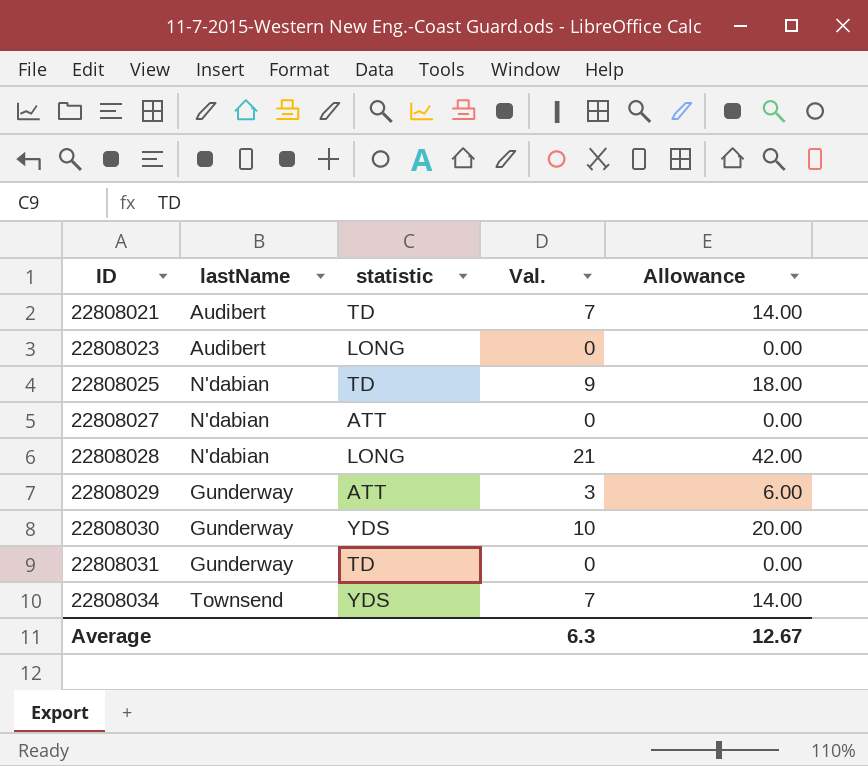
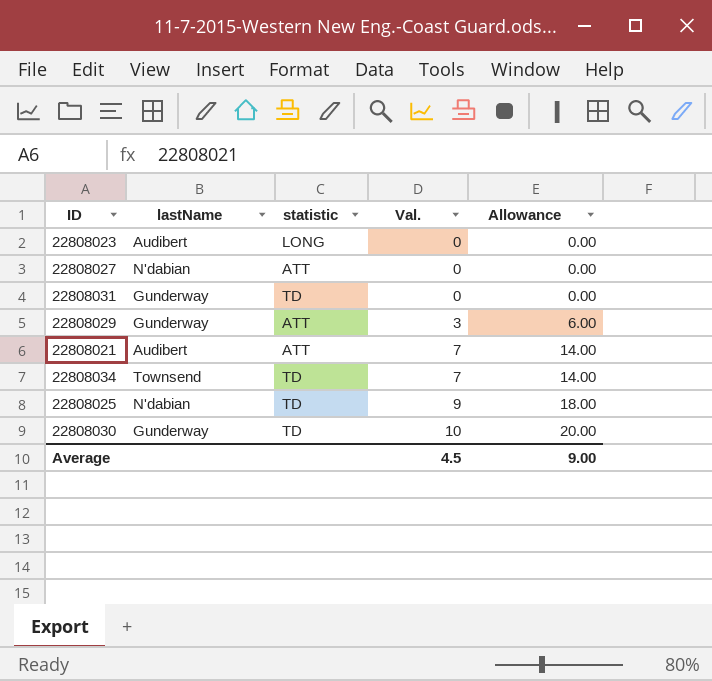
row order: ID ascending -> Val. ascending
row 22808028: N'dabian | LONG | 21 | 42.00 -> none
22808021 | statistic: TD -> ATT
22808034 | statistic: YDS -> TD
22808030 | statistic: YDS -> TD
Average | Val.: 6.3 -> 4.5
Average | Allowance: 12.67 -> 9.00

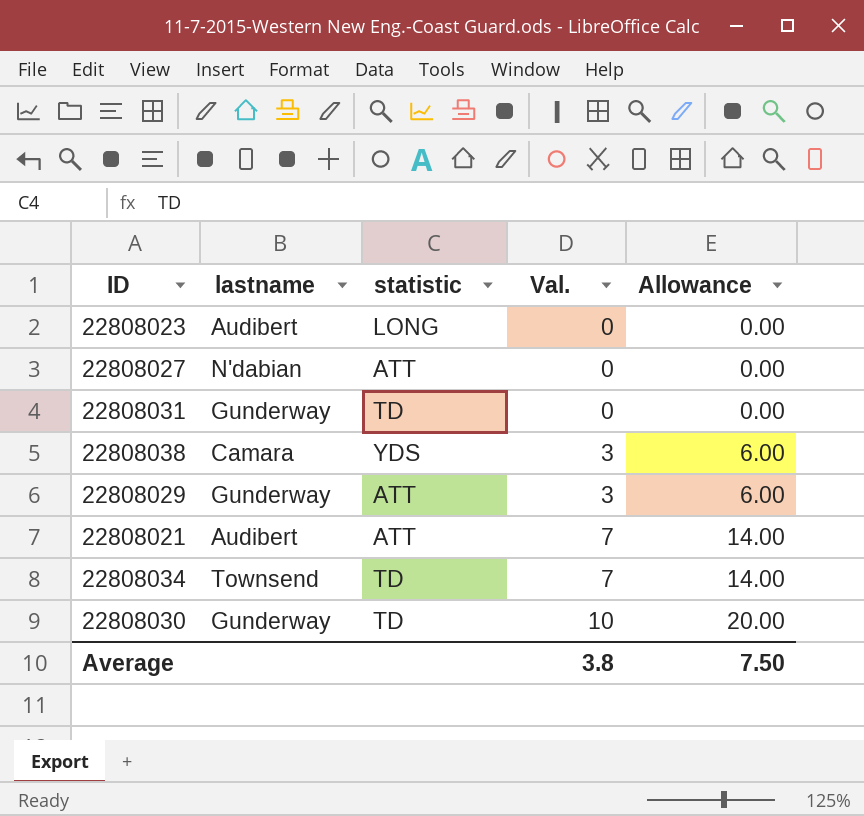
column name: lastName -> lastname
row 22808025: N'dabian | TD | 9 | 18.00 -> none
row 22808038: none -> Camara | YDS | 3 | 6.00
Average | Val.: 4.5 -> 3.8
Average | Allowance: 9.00 -> 7.50

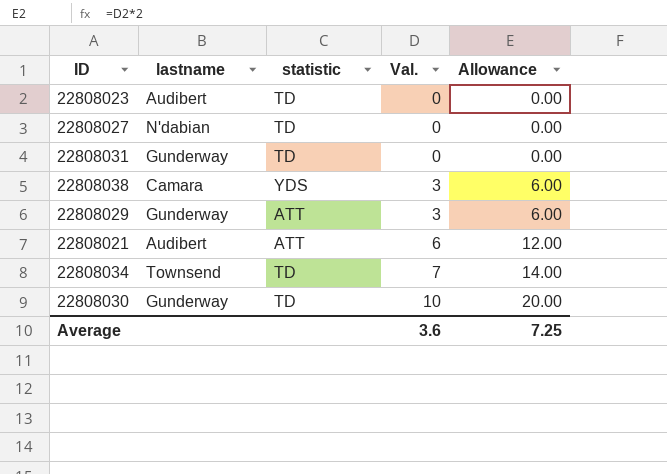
22808023 | statistic: LONG -> TD
22808027 | statistic: ATT -> TD
22808021 | Val.: 7 -> 6
22808021 | Allowance: 14.00 -> 12.00
Average | Val.: 3.8 -> 3.6
Average | Allowance: 7.50 -> 7.25

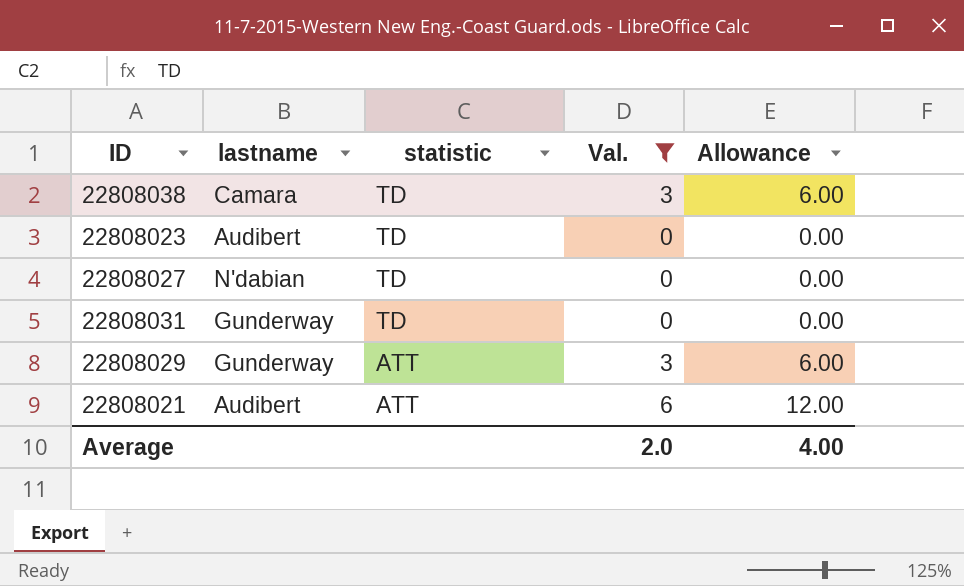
filter: none -> Val. <= 6
row order: Val. ascending -> statistic descending
22808038 | statistic: YDS -> TD
Average | Val.: 3.6 -> 2.0
Average | Allowance: 7.25 -> 4.00

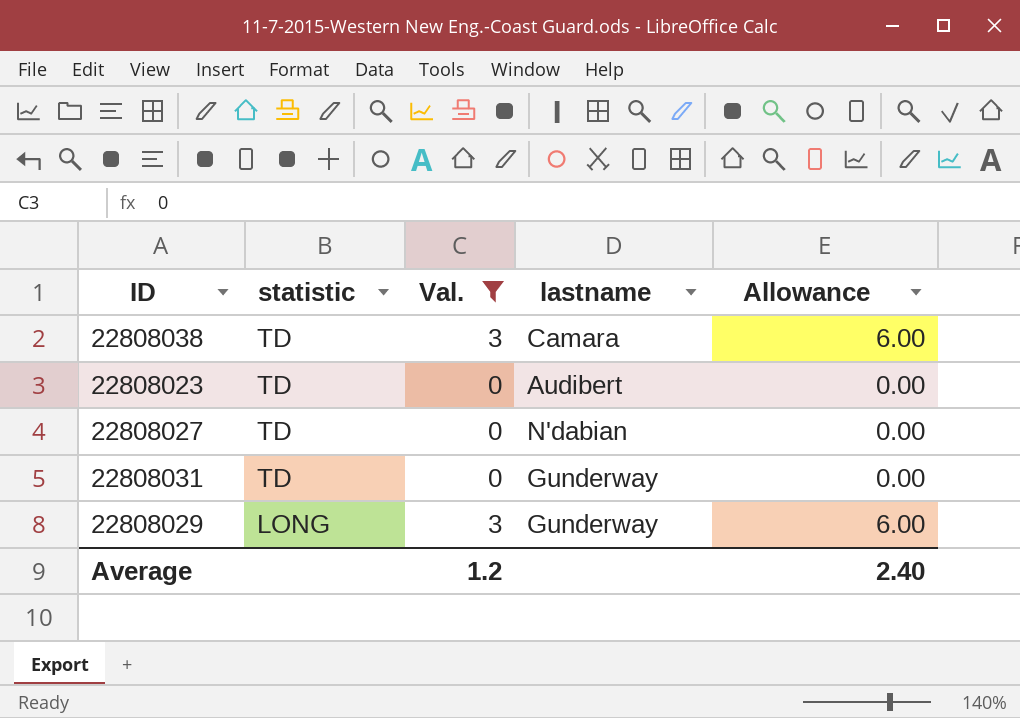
column lastname | position: 2 -> 4
row 22808021: Audibert | ATT | 6 | 12.00 -> none
22808029 | statistic: ATT -> LONG
Average | Val.: 2.0 -> 1.2
Average | Allowance: 4.00 -> 2.40

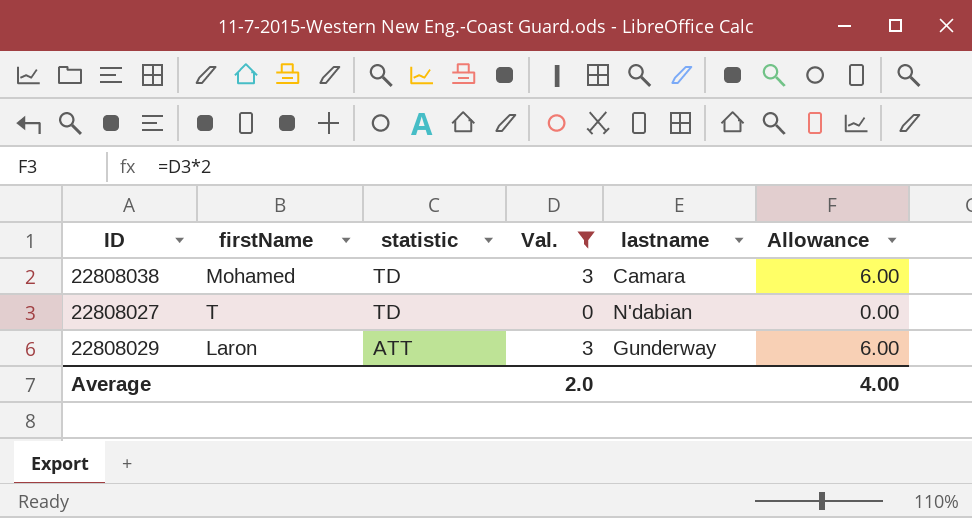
column firstName | position: none -> 2
row 22808023: TD | 0 | Audibert | 0.00 -> none
row 22808031: TD | 0 | Gunderway | 0.00 -> none
22808029 | statistic: LONG -> ATT
Average | Val.: 1.2 -> 2.0
Average | Allowance: 2.40 -> 4.00

